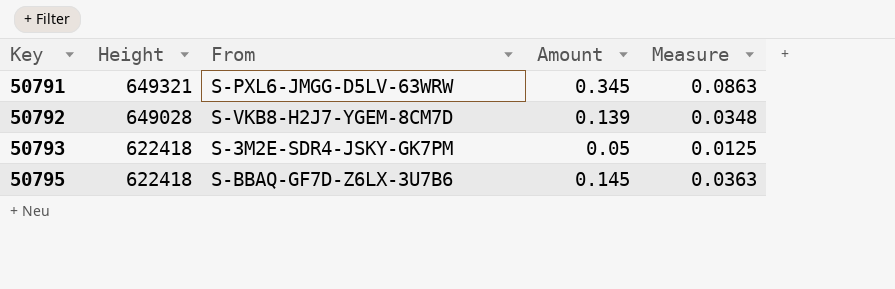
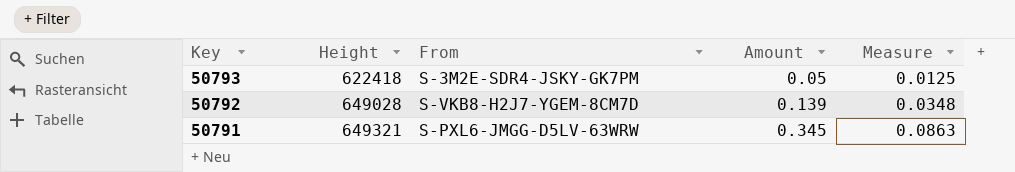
row order: Key ascending -> Key descending
row 50795: 622418 | S-BBAQ-GF7D-Z6LX-3U7B6 | 0.145 | 0.0363 -> none

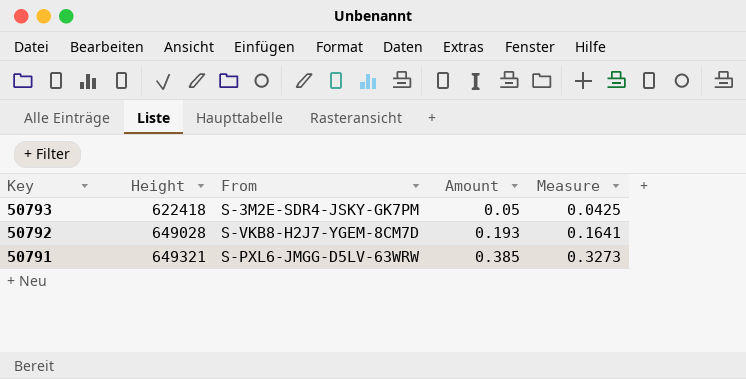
column Measure | formula: [Amount] * 0.25 -> [Amount] * 0.85
50792 | Amount: 0.139 -> 0.193
50791 | Amount: 0.345 -> 0.385

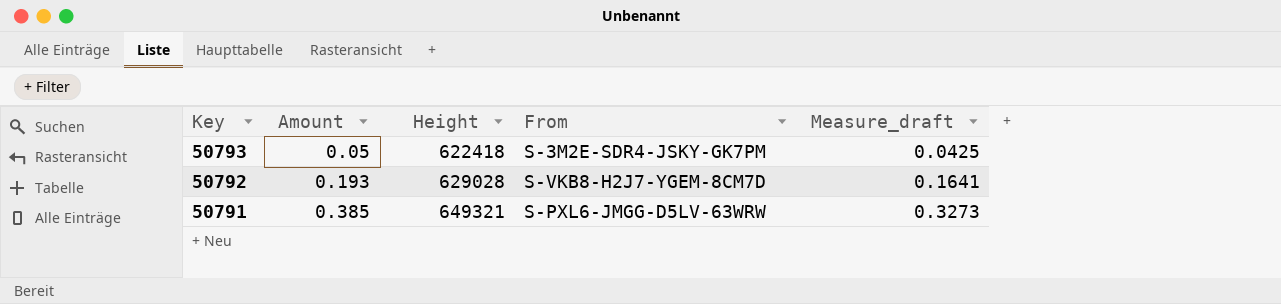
column Amount | position: 4 -> 2
column name: Measure -> Measure_draft
50792 | Height: 649028 -> 629028

